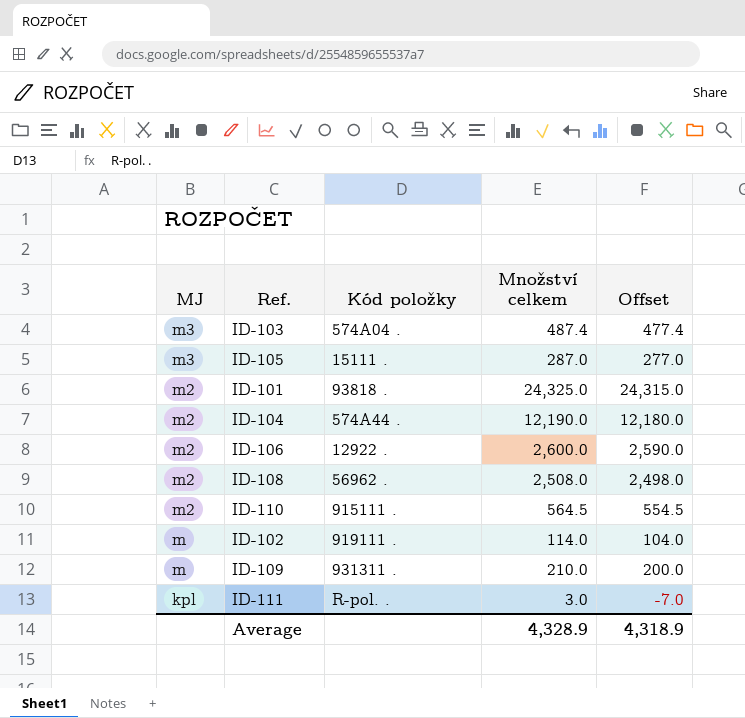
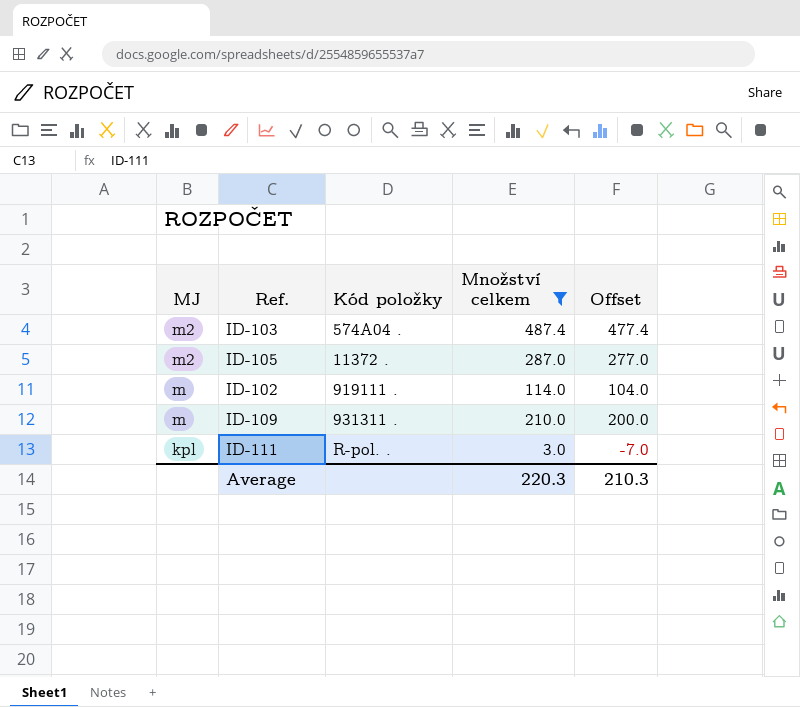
filter: none -> Množství celkem <= 487.4
ID-103 | MJ: m3 -> m2
ID-105 | MJ: m3 -> m2
ID-105 | Kód položky: 15111 . -> 11372 .
Average | Množství celkem: 4,328.9 -> 220.3
Average | Offset: 4,318.9 -> 210.3

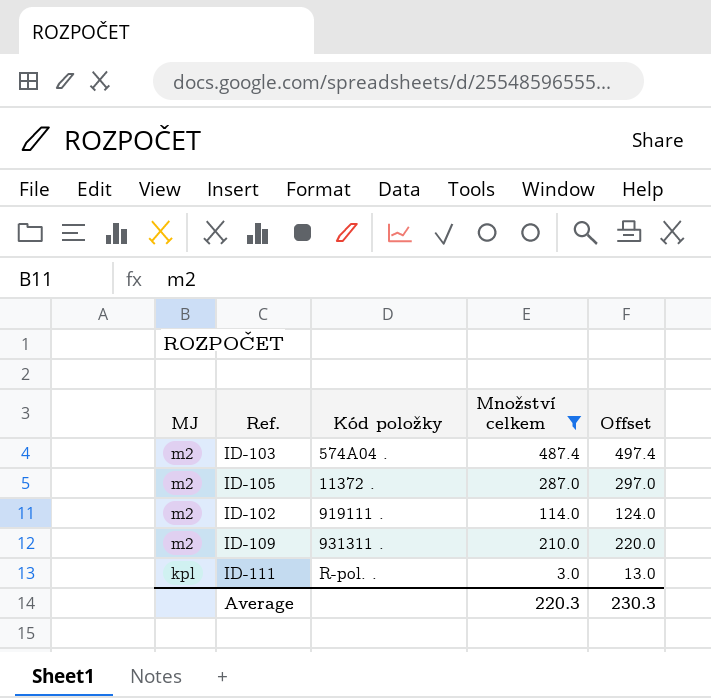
column Offset | formula: [Množství celkem] - 10 -> [Množství celkem] + 10
ID-102 | MJ: m -> m2
ID-109 | MJ: m -> m2
Average | Offset: 210.3 -> 230.3

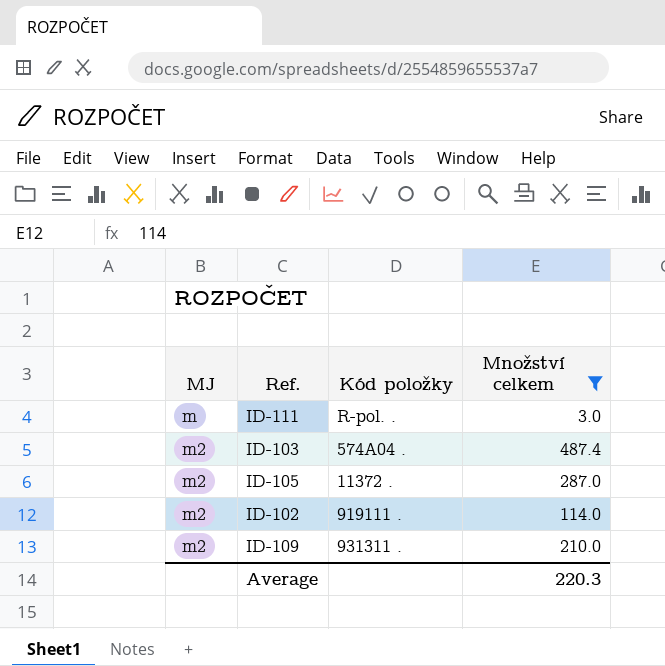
row order: MJ descending -> MJ ascending
column Offset | formula: [Množství celkem] + 10 -> none
ID-111 | MJ: kpl -> m

